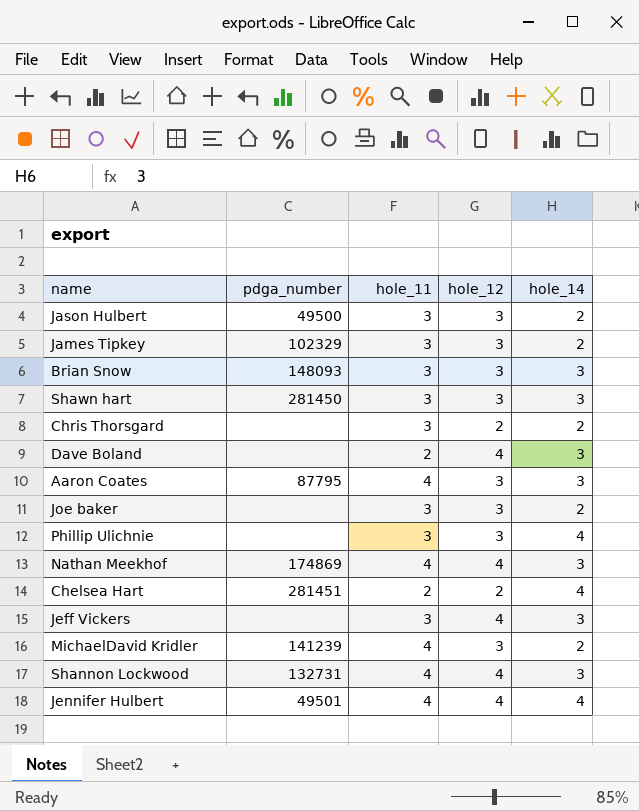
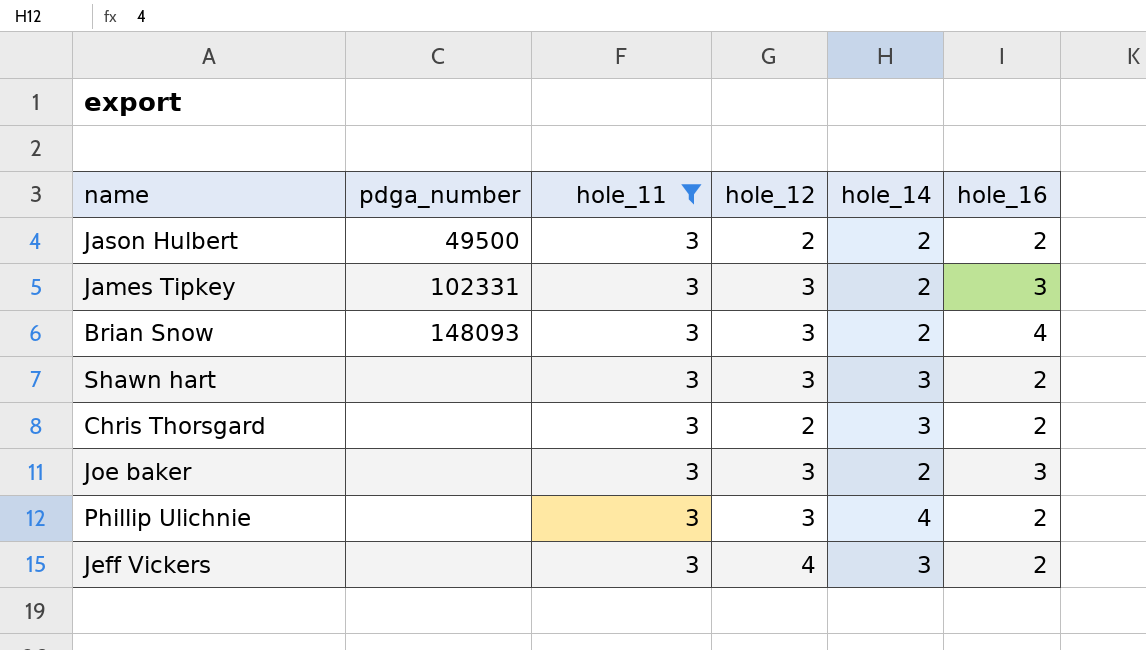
filter: none -> hole_11 = 3
column hole_16 | position: none -> 6
Jason Hulbert | hole_12: 3 -> 2
James Tipkey | pdga_number: 102329 -> 102331
Brian Snow | hole_14: 3 -> 2
Shawn hart | pdga_number: 281450 -> none
Chris Thorsgard | hole_14: 2 -> 3

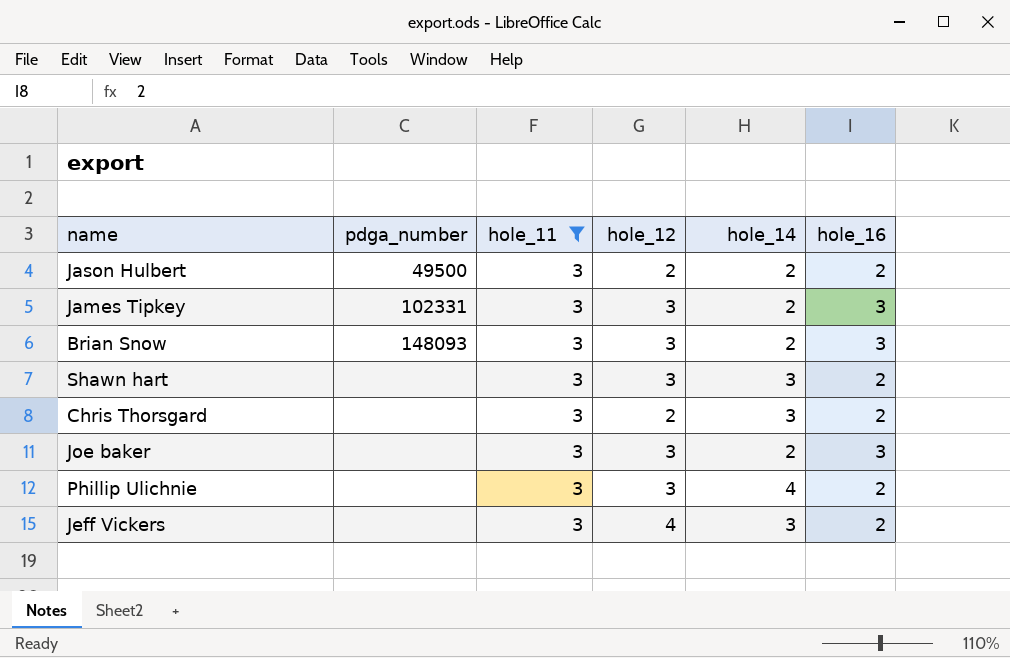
Brian Snow | hole_16: 4 -> 3

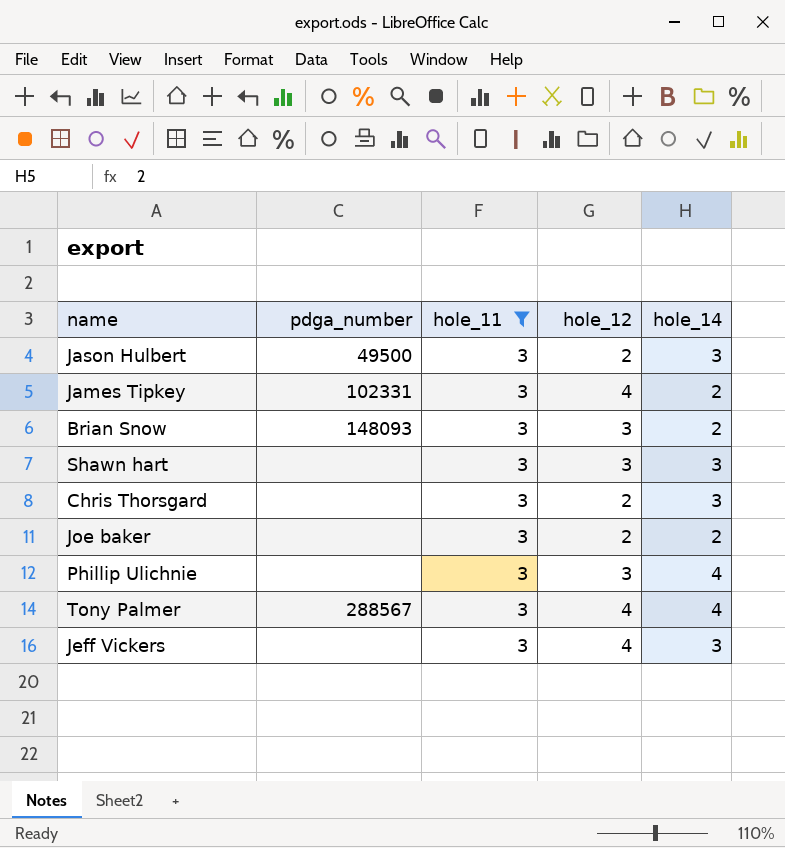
column hole_16 | position: 6 -> none
Jason Hulbert | hole_14: 2 -> 3
James Tipkey | hole_12: 3 -> 4
Joe baker | hole_12: 3 -> 2
row Tony Palmer: none -> 288567 | 3 | 4 | 4

